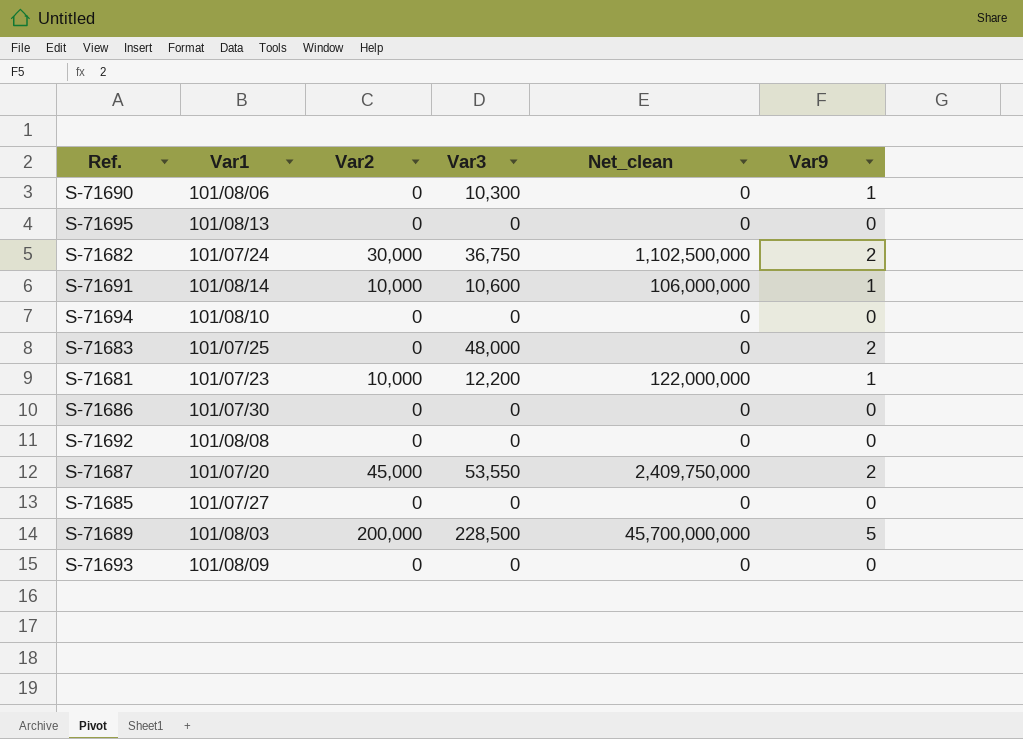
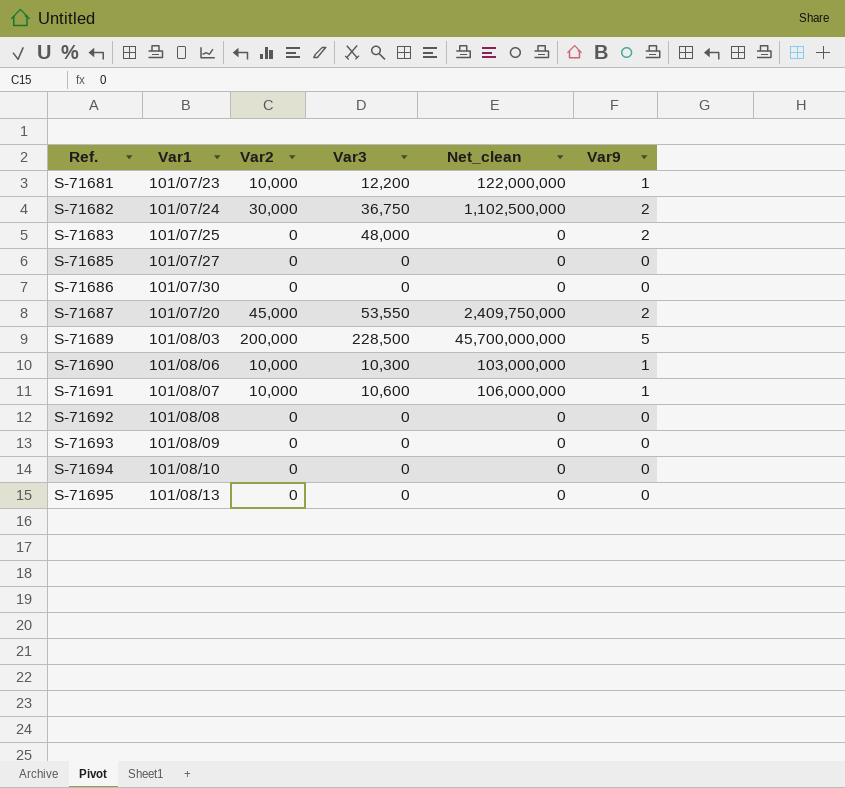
row order: none -> Ref. ascending
S-71690 | Var2: 0 -> 10,000
S-71690 | Net_clean: 0 -> 103,000,000
S-71691 | Var1: 101/08/14 -> 101/08/07

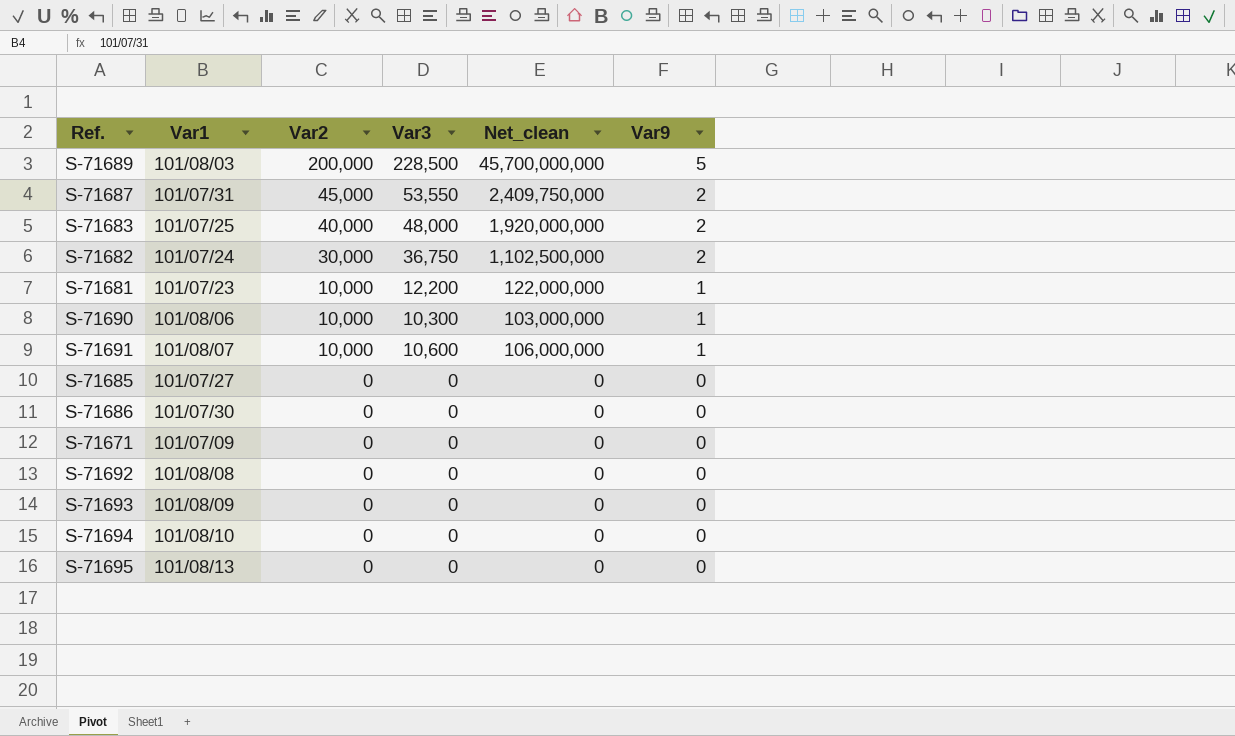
row order: Ref. ascending -> Var2 descending
S-71687 | Var1: 101/07/20 -> 101/07/31
S-71683 | Var2: 0 -> 40,000
S-71683 | Net_clean: 0 -> 1,920,000,000
row S-71671: none -> 101/07/09 | 0 | 0 | 0 | 0

